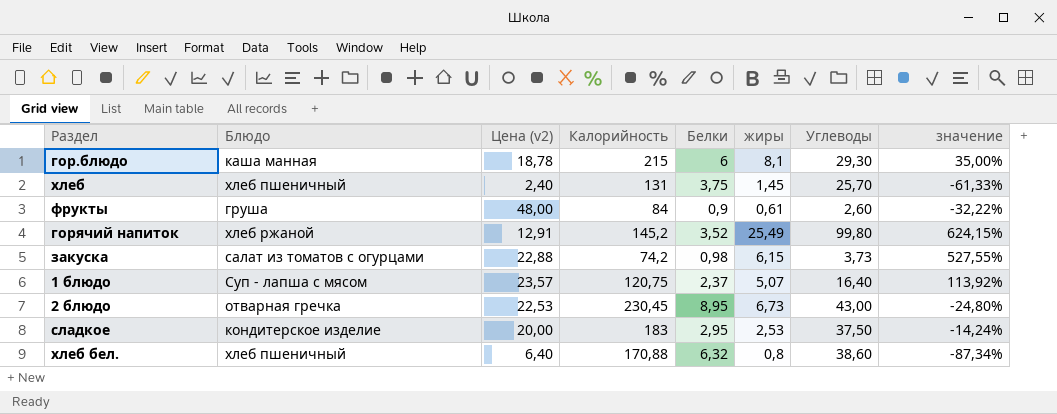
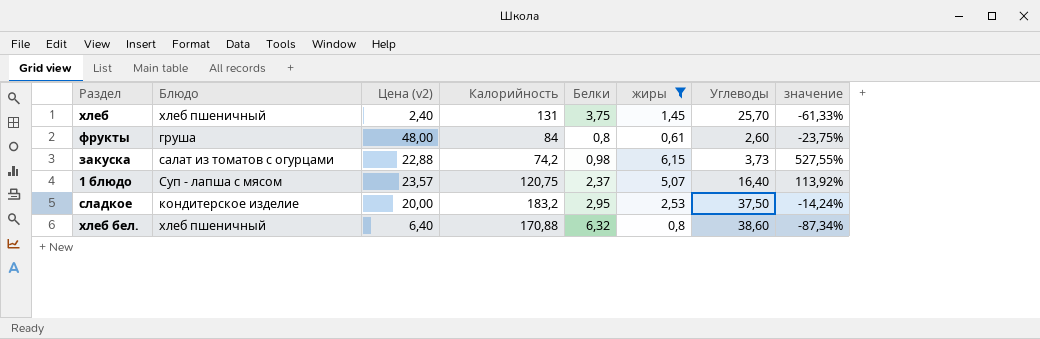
filter: none -> жиры <= 6,15
фрукты | Белки: 0,9 -> 0,8
фрукты | значение: -32,22% -> -23,75%
сладкое | Калорийность: 183 -> 183,2

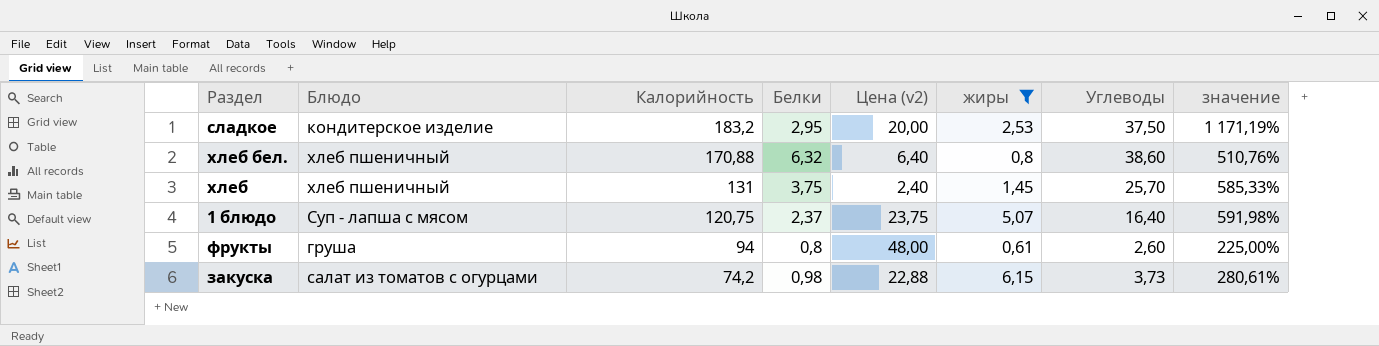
row order: none -> Калорийность descending
column Цена (v2) | position: 3 -> 5
column значение | formula: ([жиры] - [Белки]) / [Белки] -> ([Углеводы] - [Белки]) / [Белки]
1 блюдо | Цена (v2): 23,57 -> 23,75
фрукты | Калорийность: 84 -> 94

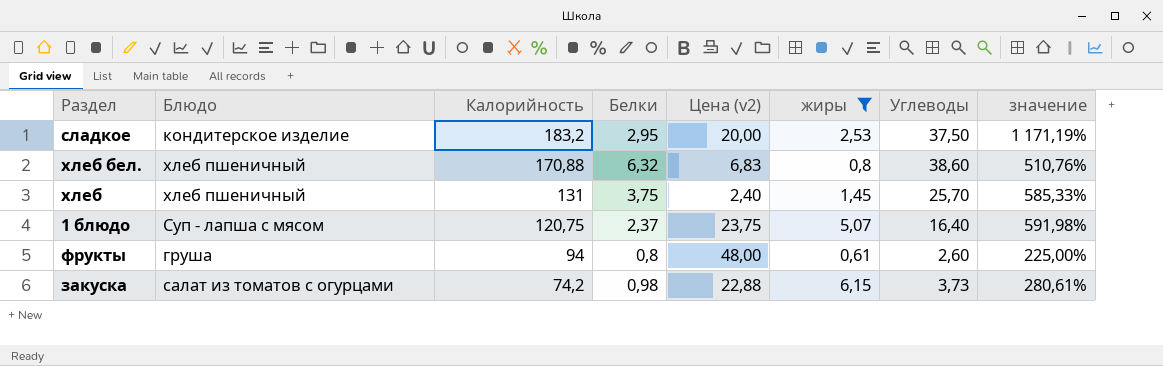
хлеб бел. | Цена (v2): 6,40 -> 6,83

